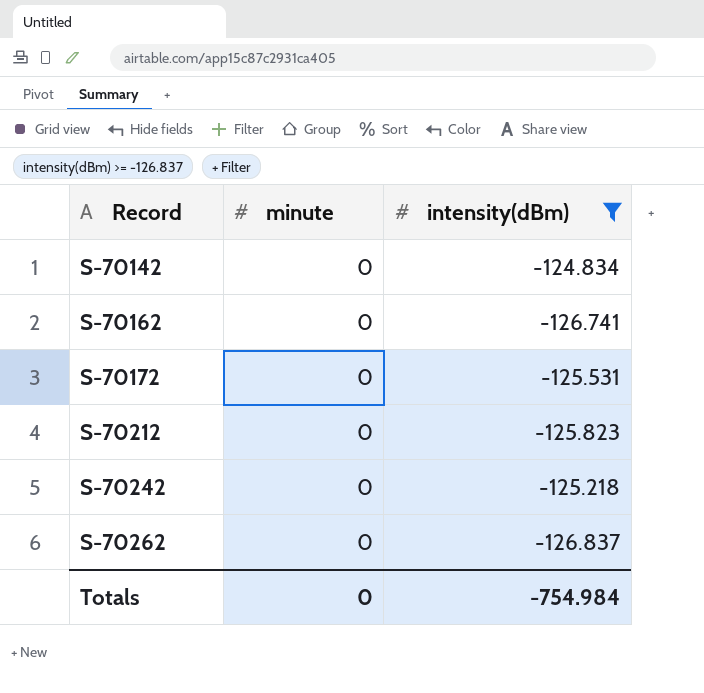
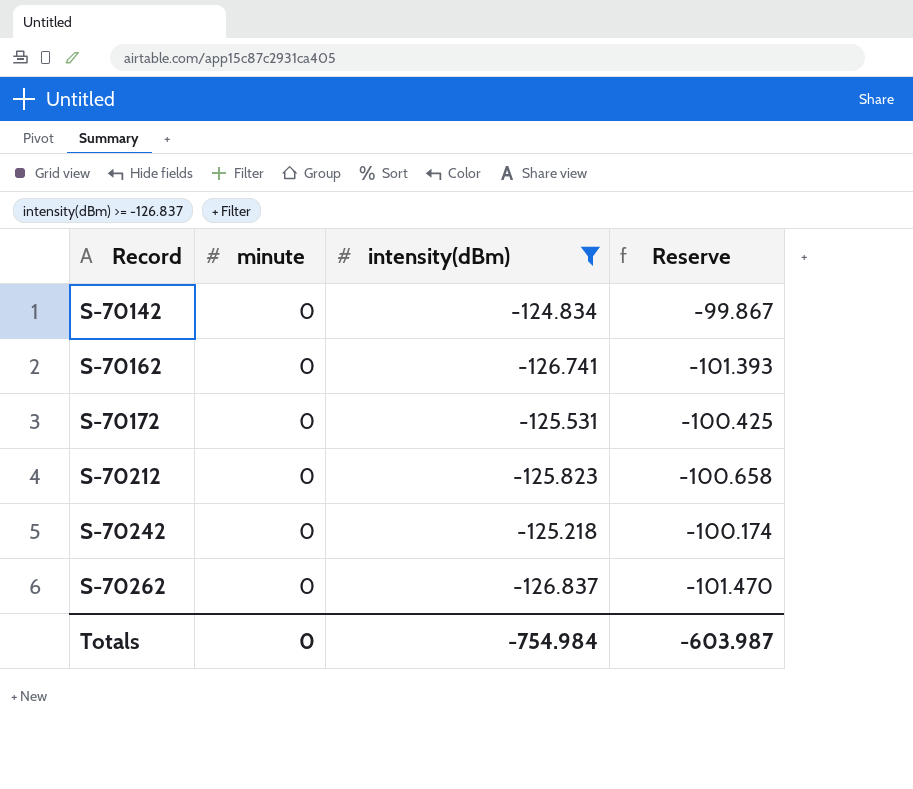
column Reserve | formula: none -> [intensity(dBm)] * 0.8

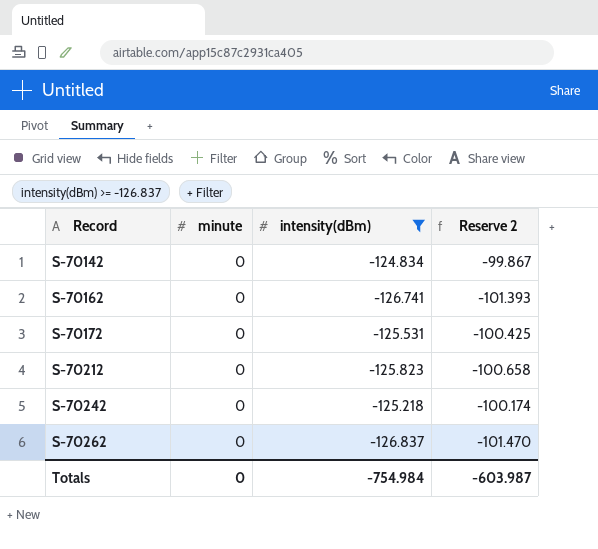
column name: Reserve -> Reserve 2

